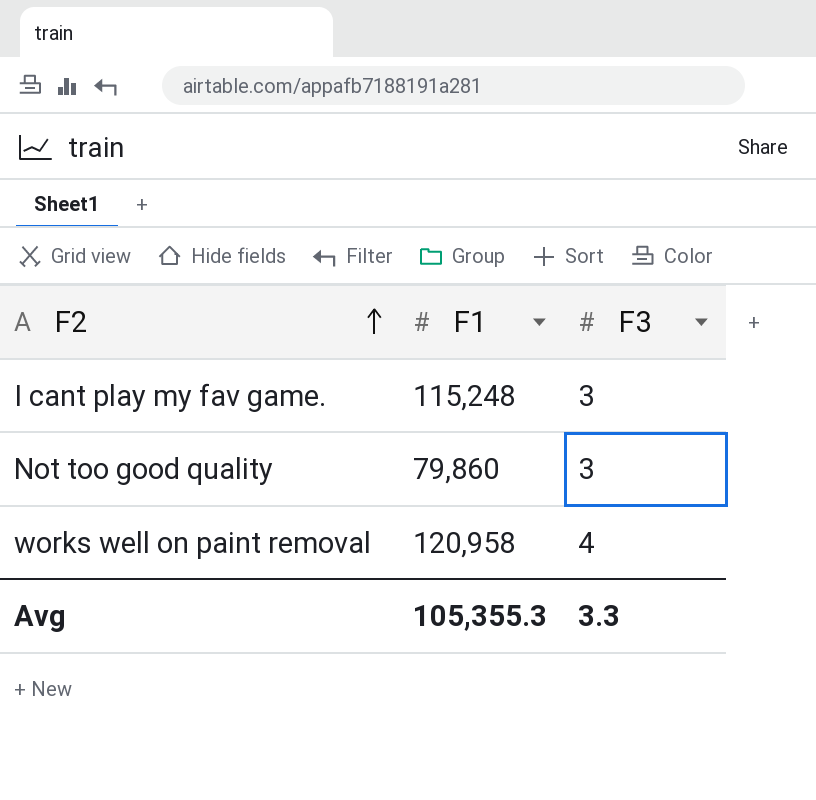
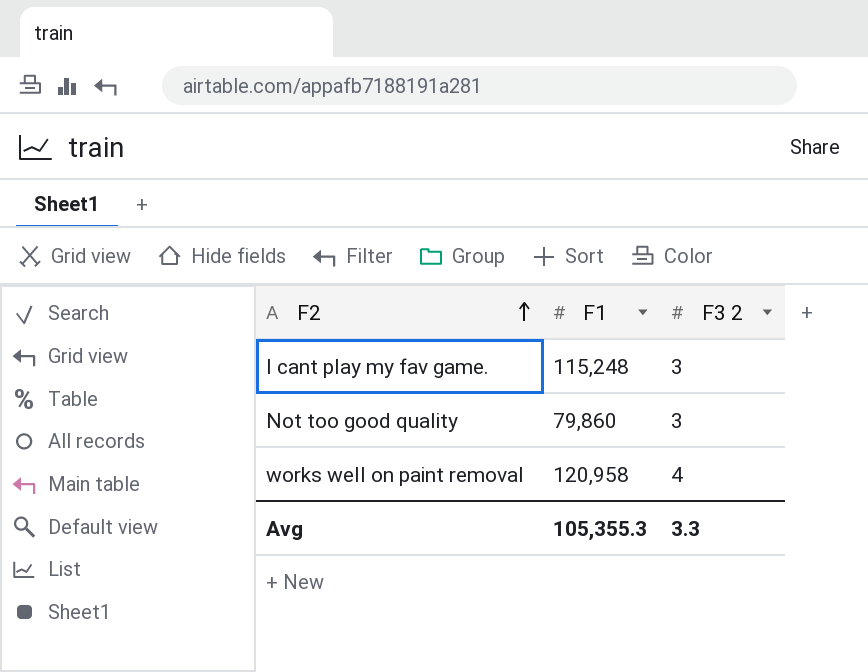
column name: F3 -> F3 2

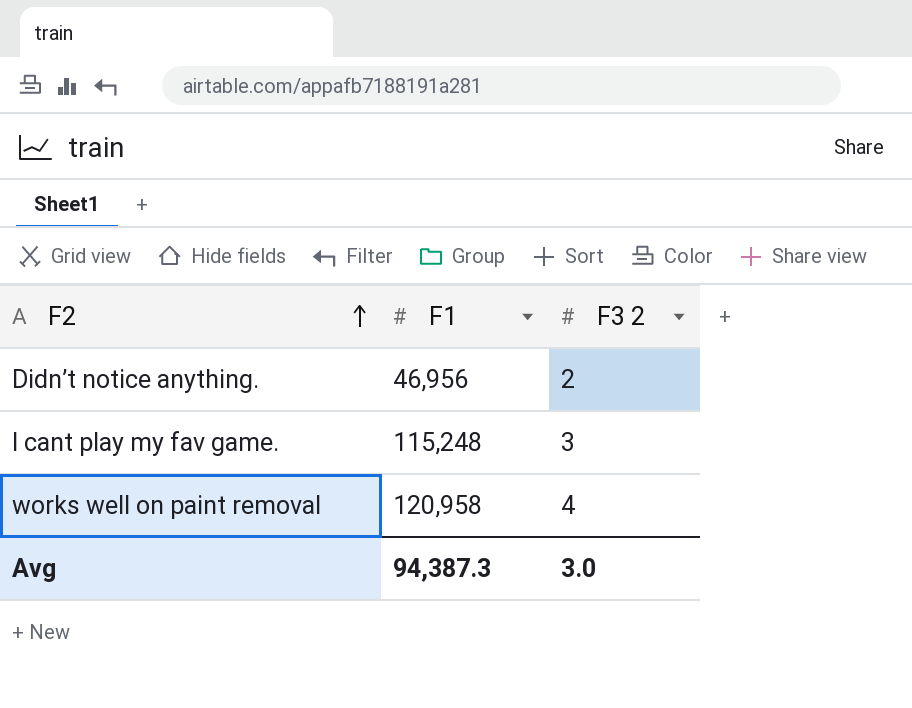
row Not too good quality: 79,860 | 3 -> none
row Didn’t notice anything.: none -> 46,956 | 2
Avg | F1: 105,355.3 -> 94,387.3
Avg | F3 2: 3.3 -> 3.0

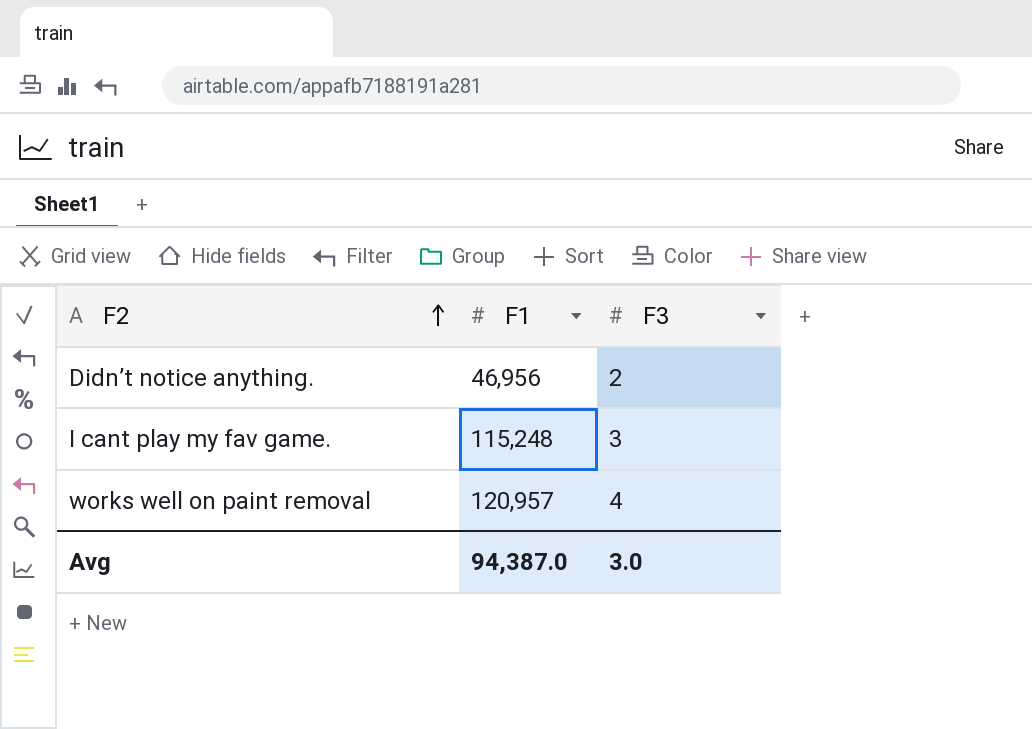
column name: F3 2 -> F3
works well on paint removal | F1: 120,958 -> 120,957
Avg | F1: 94,387.3 -> 94,387.0

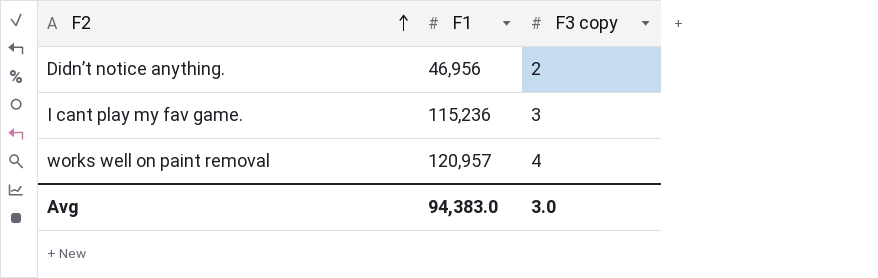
column name: F3 -> F3 copy
I cant play my fav game. | F1: 115,248 -> 115,236
Avg | F1: 94,387.0 -> 94,383.0

